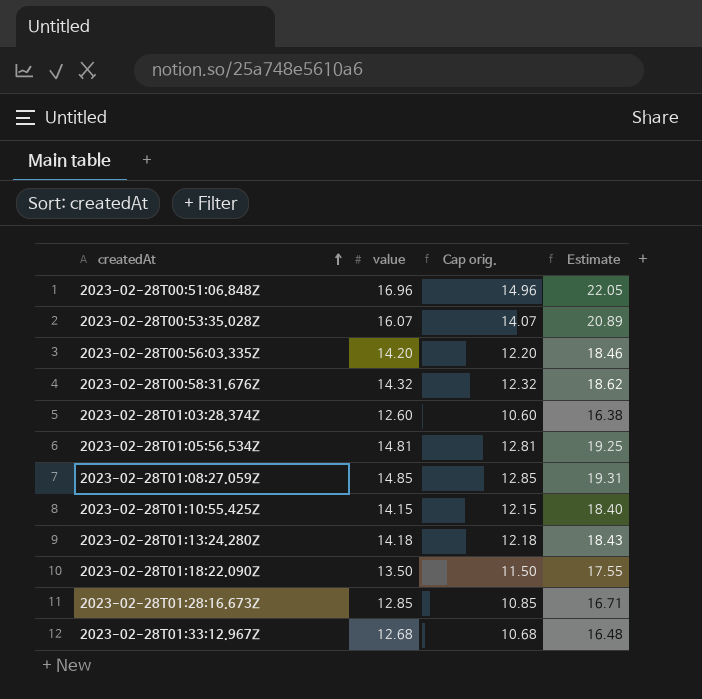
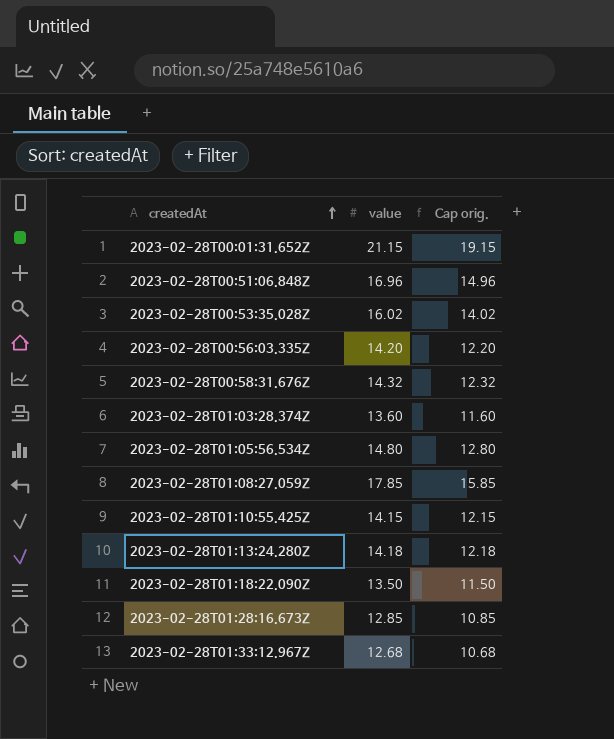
column Estimate | formula: [value] * 1.3 -> none
row 2023-02-28T00:01:31.652Z: none -> 21.15 | 19.15
2023-02-28T00:53:35.028Z | value: 16.07 -> 16.02
2023-02-28T00:53:35.028Z | Cap orig.: 14.07 -> 14.02
2023-02-28T01:03:28.374Z | value: 12.60 -> 13.60
2023-02-28T01:03:28.374Z | Cap orig.: 10.60 -> 11.60
2023-02-28T01:05:56.534Z | value: 14.81 -> 14.80
2023-02-28T01:05:56.534Z | Cap orig.: 12.81 -> 12.80
2023-02-28T01:08:27.059Z | value: 14.85 -> 17.85
2023-02-28T01:08:27.059Z | Cap orig.: 12.85 -> 15.85

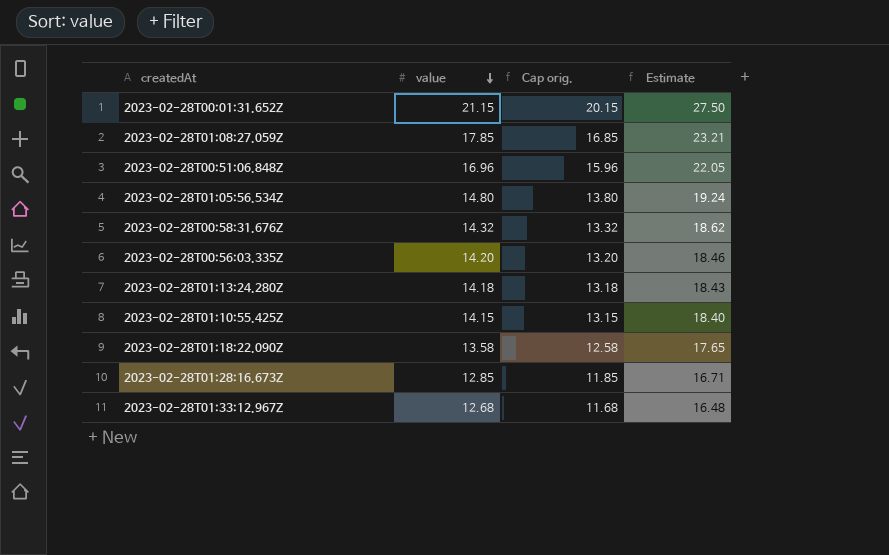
row order: createdAt ascending -> value descending
column Cap orig. | formula: [value] - 2 -> [value] - 1
column Estimate | formula: none -> [value] * 1.3
row 2023-02-28T00:53:35.028Z: 16.02 | 14.02 -> none
row 2023-02-28T01:03:28.374Z: 13.60 | 11.60 -> none
2023-02-28T01:18:22.090Z | value: 13.50 -> 13.58

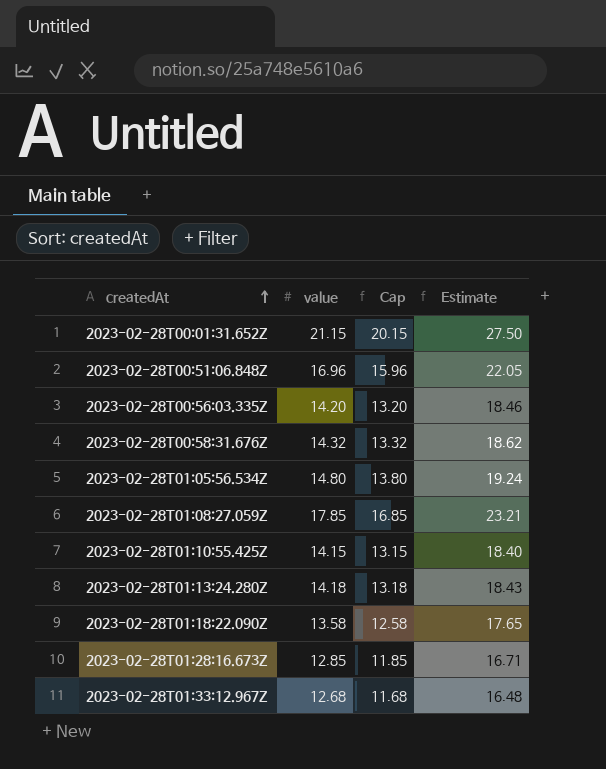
row order: value descending -> createdAt ascending
column name: Cap orig. -> Cap

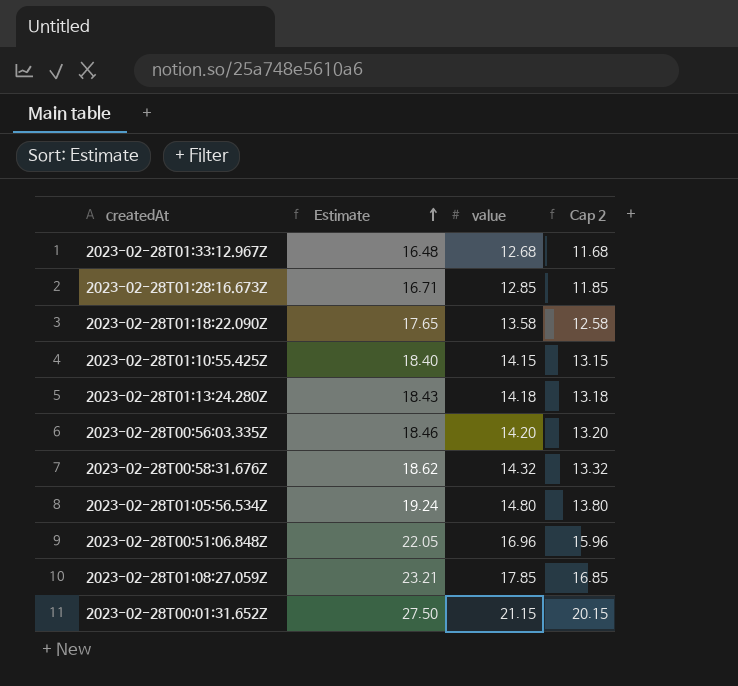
row order: createdAt ascending -> Estimate ascending
column Estimate | position: 4 -> 2
column name: Cap -> Cap 2

